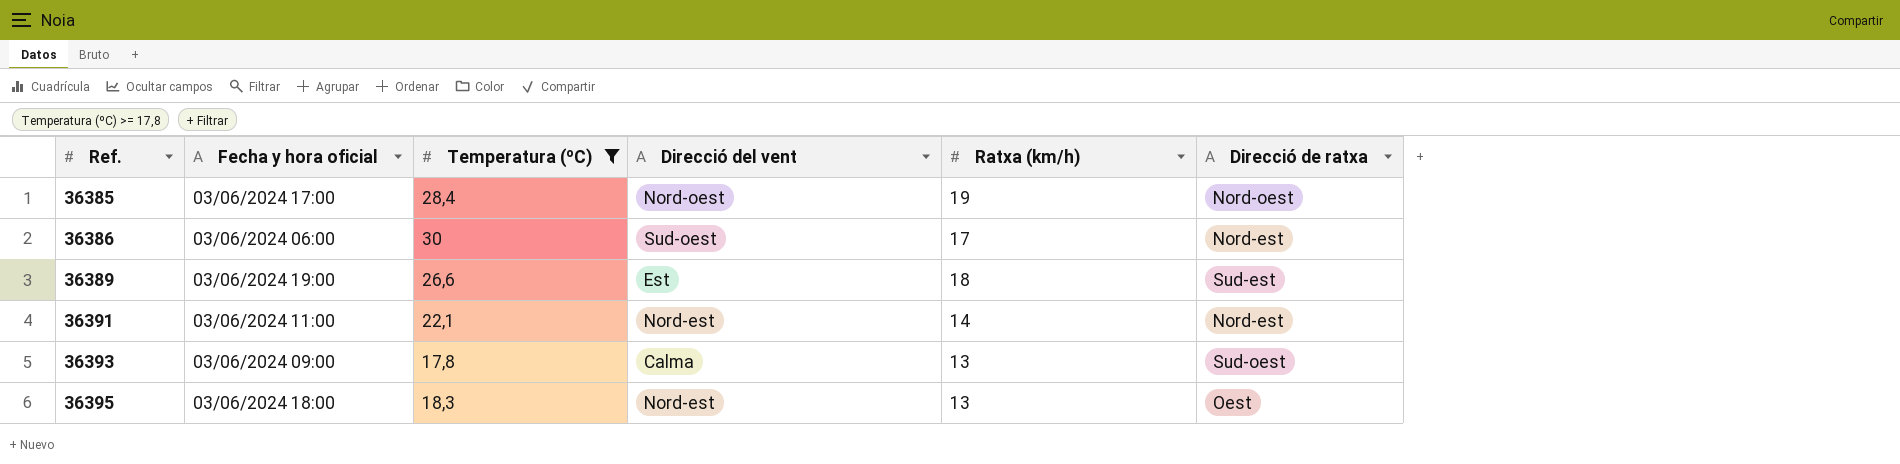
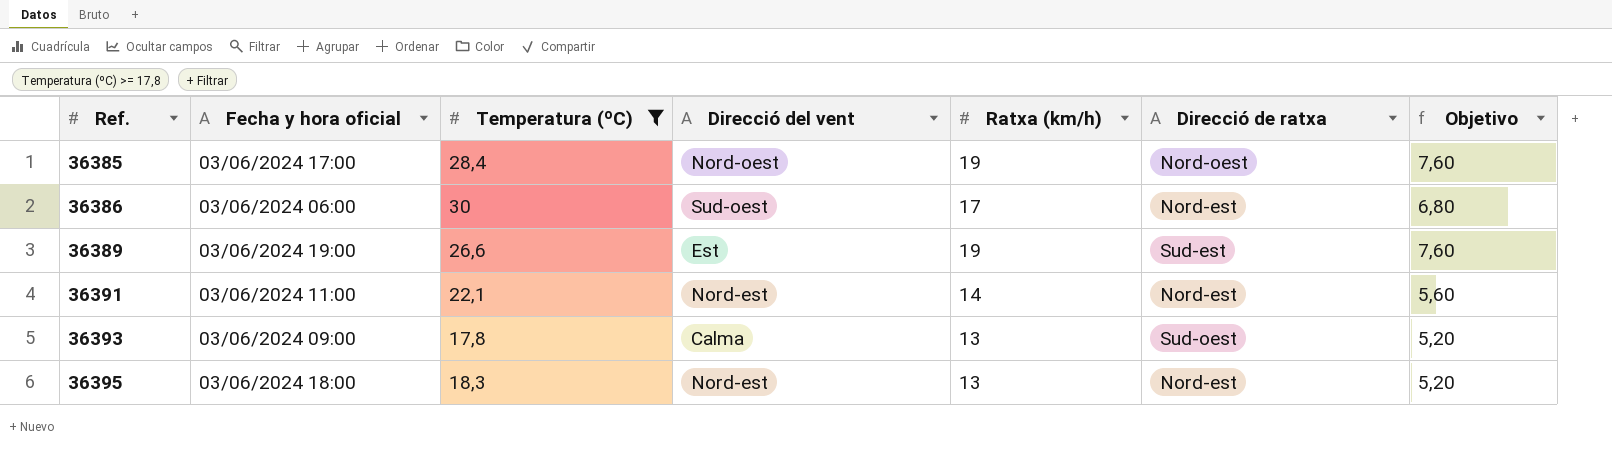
column Objetivo | formula: none -> [Ratxa (km/h)] * 0,4
36389 | Ratxa (km/h): 18 -> 19
36395 | Direcció de ratxa: Oest -> Nord-est

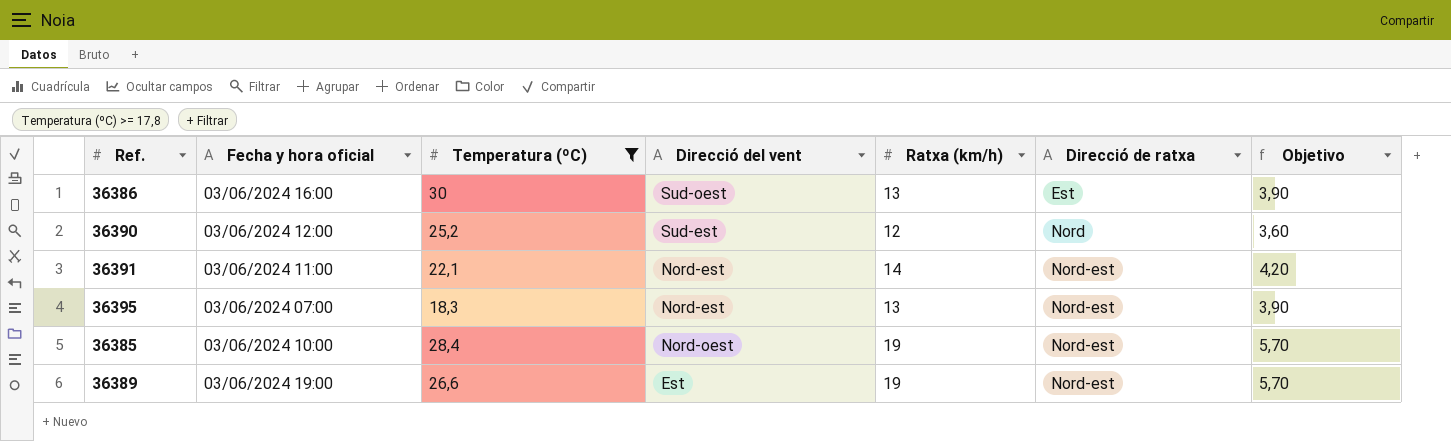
row order: Ref. ascending -> Direcció de ratxa ascending
column Objetivo | formula: [Ratxa (km/h)] * 0,4 -> [Ratxa (km/h)] * 0,3
row 36393: 03/06/2024 09:00 | 17,8 | Calma | 13 | Sud-oest | 5,20 -> none
36386 | Fecha y hora oficial: 03/06/2024 06:00 -> 03/06/2024 16:00
36386 | Ratxa (km/h): 17 -> 13
36386 | Direcció de ratxa: Nord-est -> Est
row 36390: none -> 03/06/2024 12:00 | 25,2 | Sud-est | 12 | Nord | 3,60
36395 | Fecha y hora oficial: 03/06/2024 18:00 -> 03/06/2024 07:00
36385 | Fecha y hora oficial: 03/06/2024 17:00 -> 03/06/2024 10:00
36385 | Direcció de ratxa: Nord-oest -> Nord-est
36389 | Direcció de ratxa: Sud-est -> Nord-est

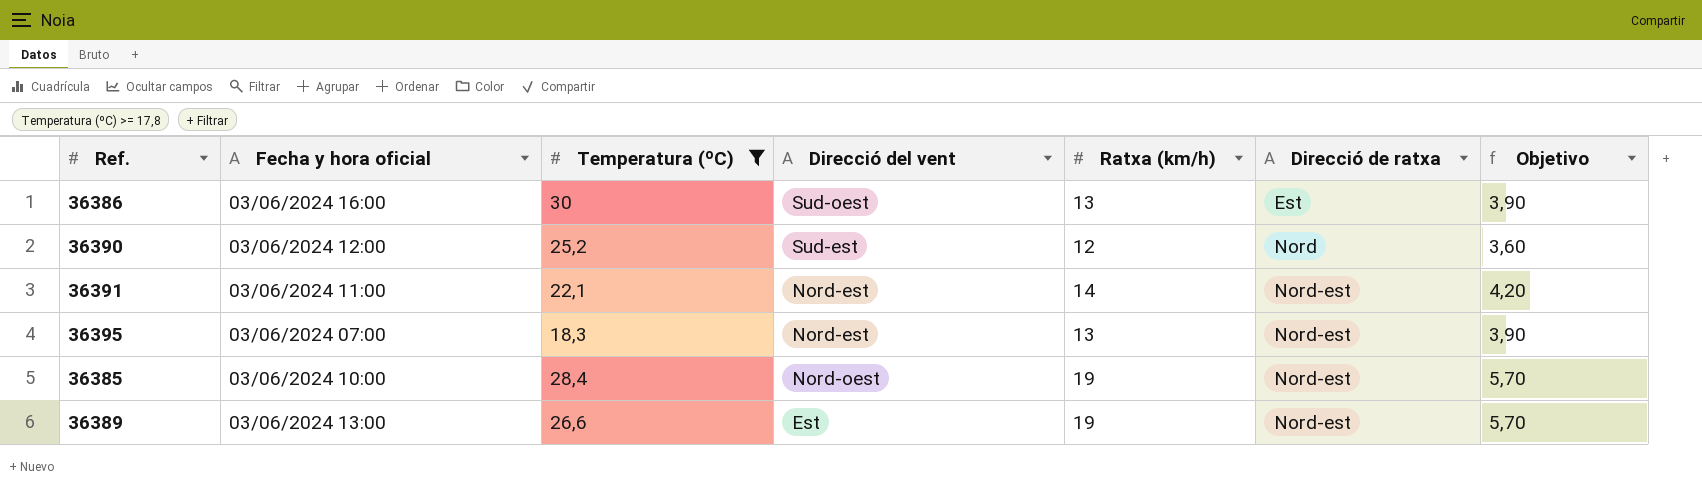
36389 | Fecha y hora oficial: 03/06/2024 19:00 -> 03/06/2024 13:00

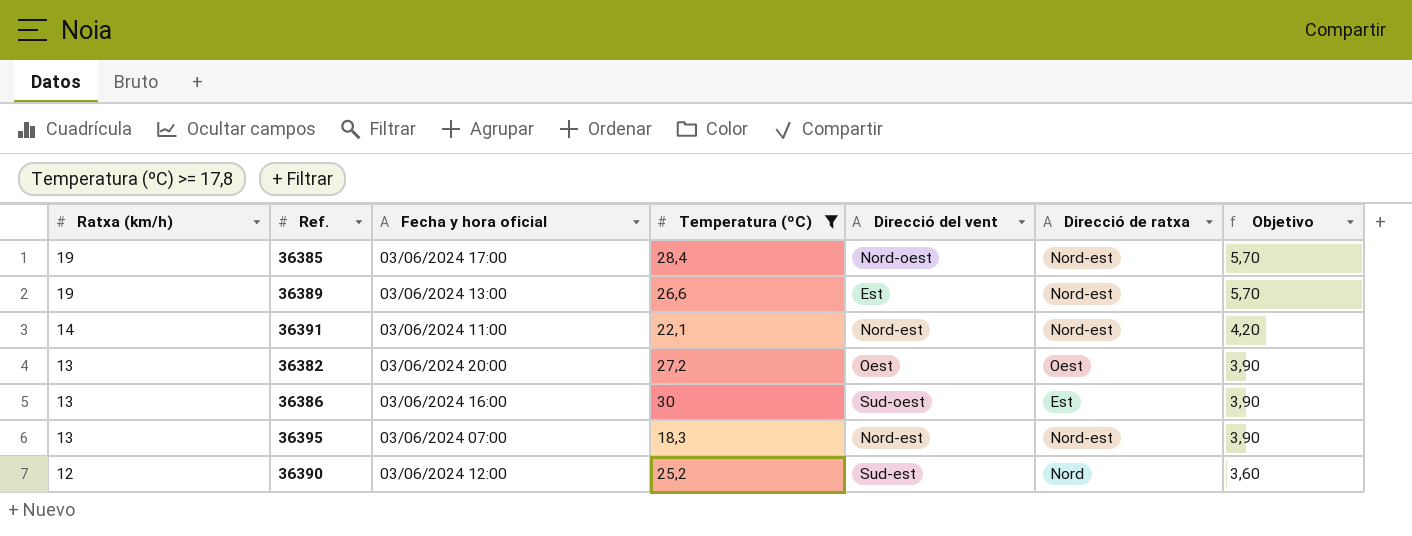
row order: Direcció de ratxa ascending -> Ratxa (km/h) descending
column Ratxa (km/h) | position: 5 -> 1
36385 | Fecha y hora oficial: 03/06/2024 10:00 -> 03/06/2024 17:00
row 36382: none -> 13 | 03/06/2024 20:00 | 27,2 | Oest | Oest | 3,90

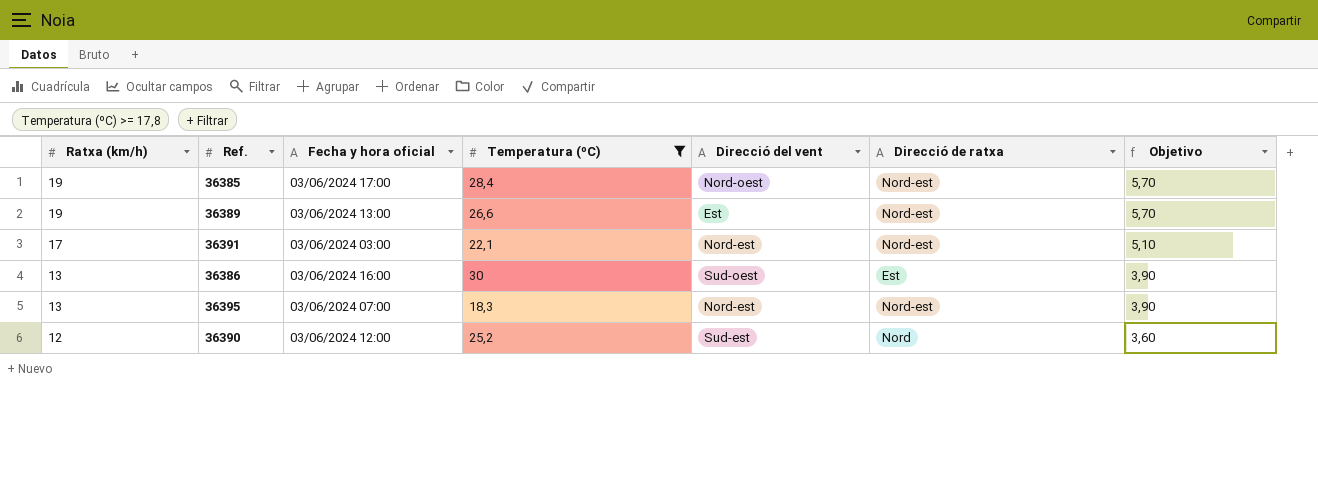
row 36382: 13 | 03/06/2024 20:00 | 27,2 | Oest | Oest | 3,90 -> none
36391 | Ratxa (km/h): 14 -> 17
36391 | Fecha y hora oficial: 03/06/2024 11:00 -> 03/06/2024 03:00
36391 | Objetivo: 4,20 -> 5,10

